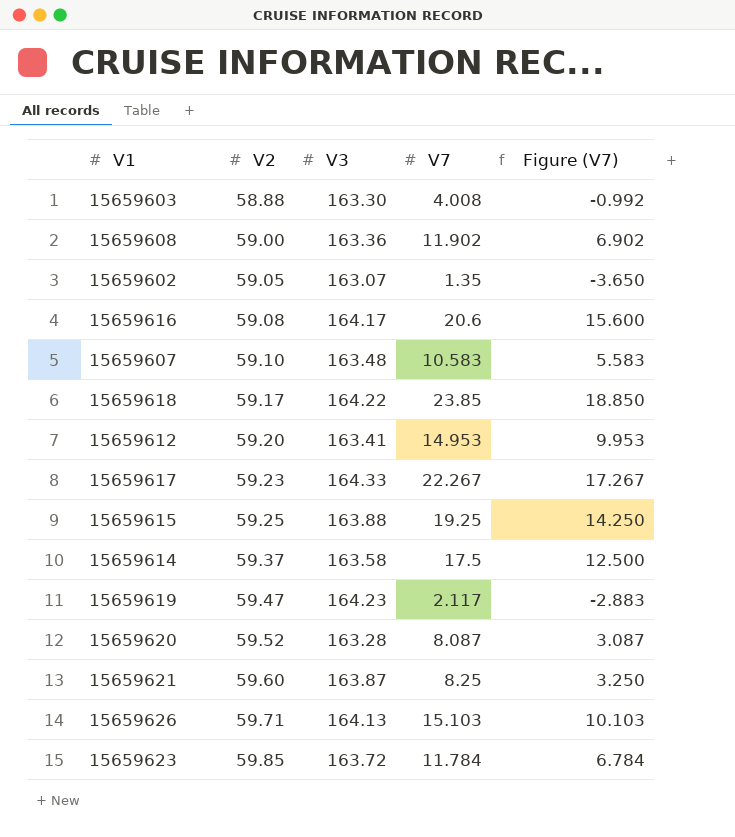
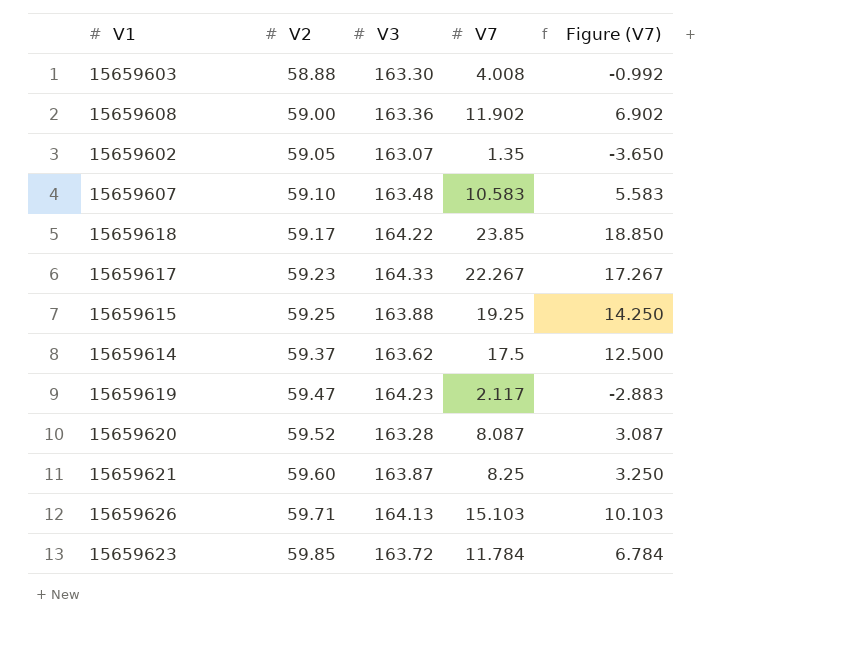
row 15659616: 59.08 | 164.17 | 20.6 | 15.600 -> none
row 15659612: 59.20 | 163.41 | 14.953 | 9.953 -> none
15659614 | V3: 163.58 -> 163.62

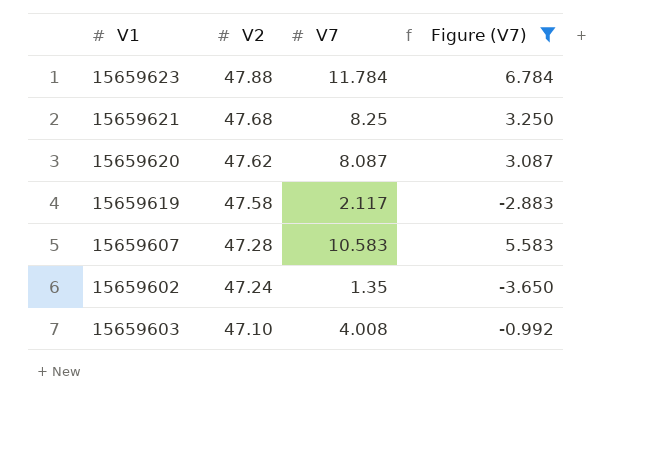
filter: none -> Figure (V7) <= 6.784
row order: V2 ascending -> V2 descending
column V3 | position: 3 -> none
15659623 | V2: 59.85 -> 47.88
15659621 | V2: 59.60 -> 47.68
15659620 | V2: 59.52 -> 47.62
15659619 | V2: 59.47 -> 47.58
15659607 | V2: 59.10 -> 47.28
15659602 | V2: 59.05 -> 47.24
15659603 | V2: 58.88 -> 47.10

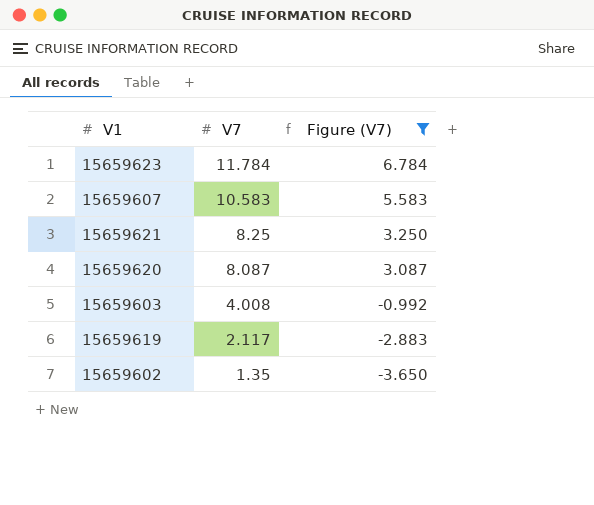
row order: V2 descending -> V7 descending
column V2 | position: 2 -> none

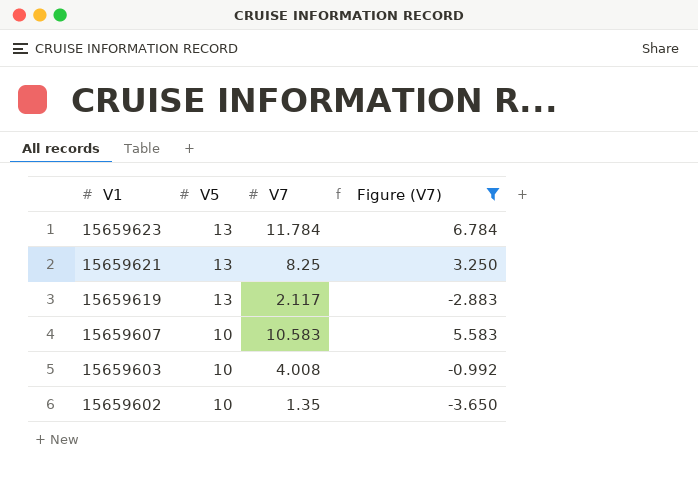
row order: V7 descending -> V1 descending
column V5 | position: none -> 2
row 15659620: 8.087 | 3.087 -> none

